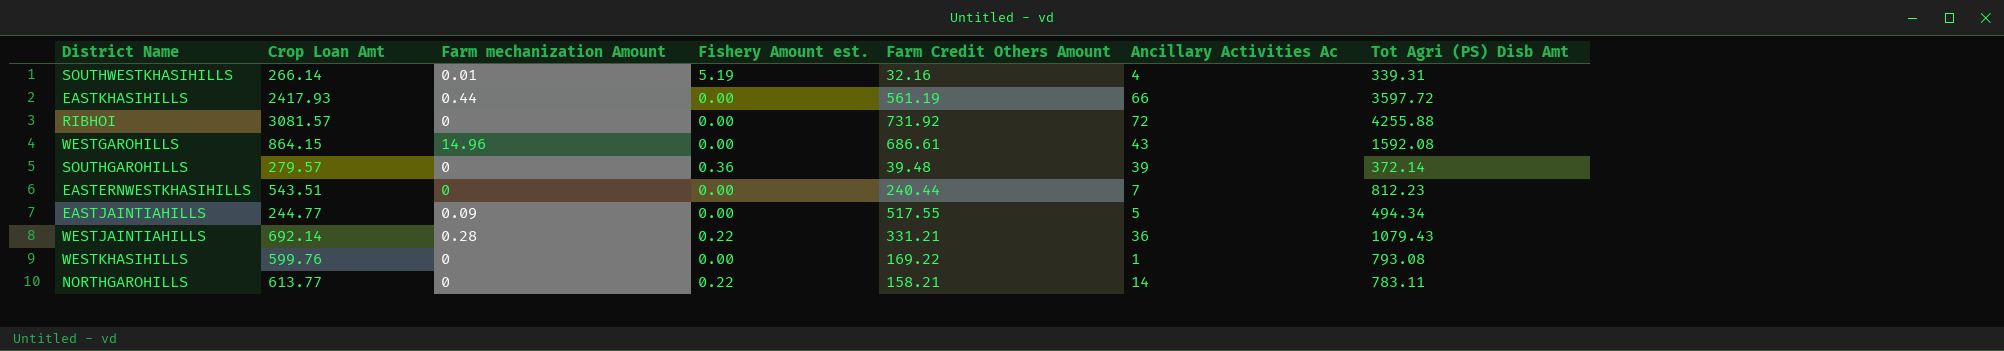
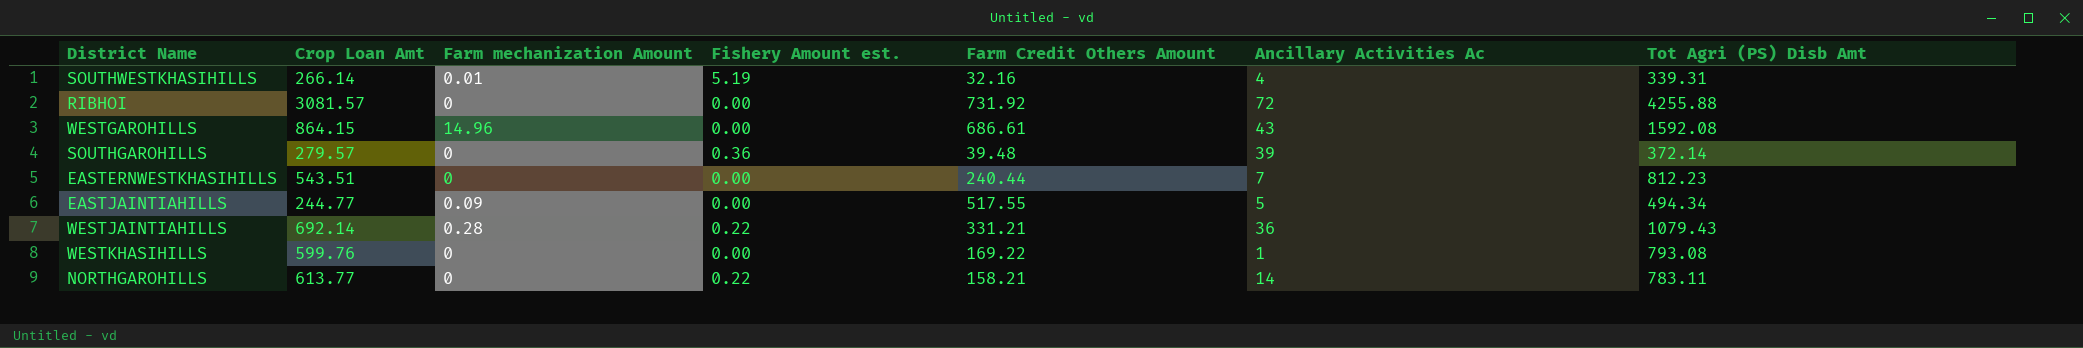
row EASTKHASIHILLS: 2417.93 | 0.44 | 0.00 | 561.19 | 66 | 3597.72 -> none

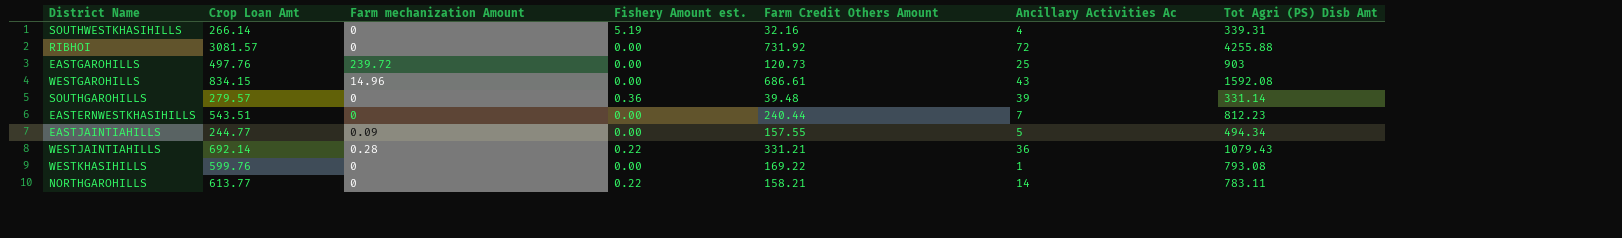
SOUTHWESTKHASIHILLS | Farm mechanization Amount: 0.01 -> 0
row EASTGAROHILLS: none -> 497.76 | 239.72 | 0.00 | 120.73 | 25 | 903
WESTGAROHILLS | Crop Loan Amt: 864.15 -> 834.15
SOUTHGAROHILLS | Tot Agri (PS) Disb Amt: 372.14 -> 331.14
EASTJAINTIAHILLS | Farm Credit Others Amount: 517.55 -> 157.55

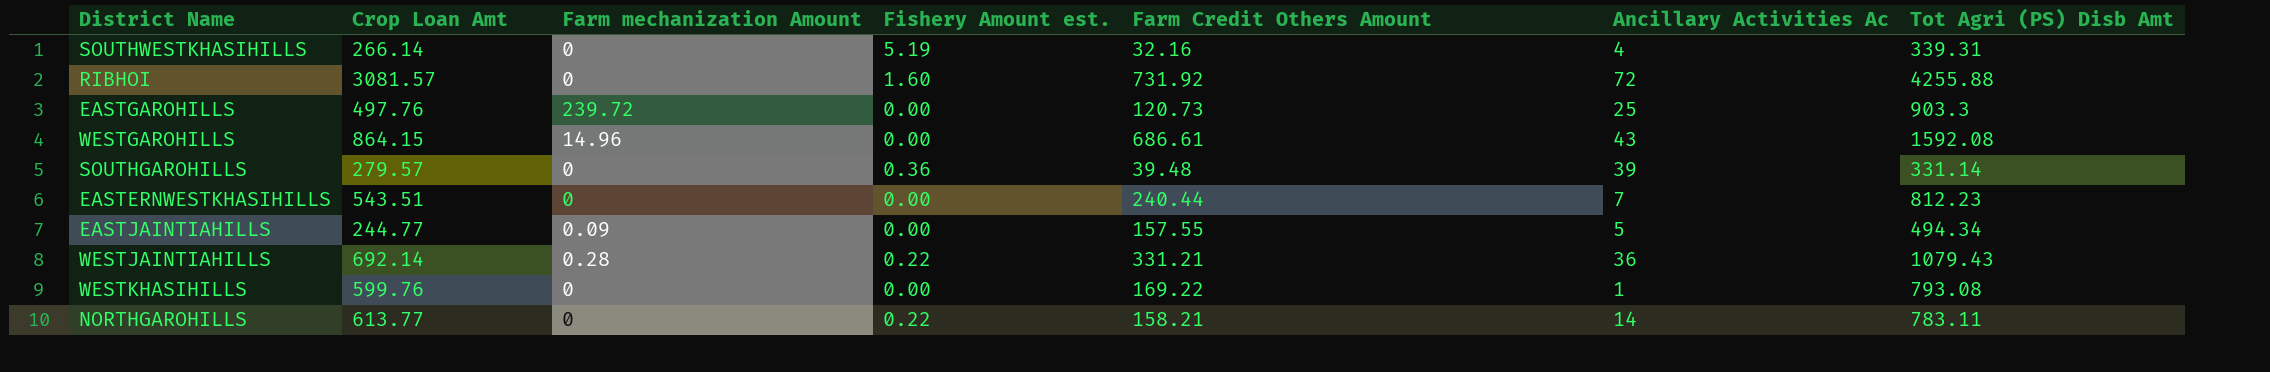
RIBHOI | Fishery Amount est.: 0.00 -> 1.60
EASTGAROHILLS | Tot Agri (PS) Disb Amt: 903 -> 903.3
WESTGAROHILLS | Crop Loan Amt: 834.15 -> 864.15

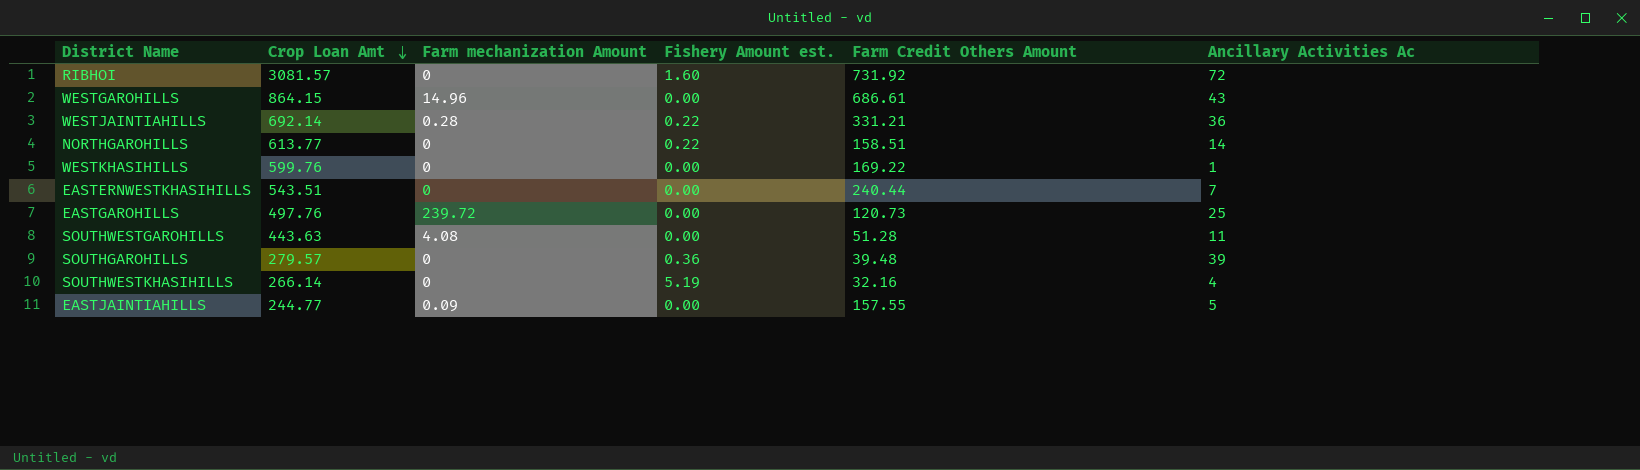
row order: none -> Crop Loan Amt descending
column Tot Agri (PS) Disb Amt | position: 7 -> none
NORTHGAROHILLS | Farm Credit Others Amount: 158.21 -> 158.51
row SOUTHWESTGAROHILLS: none -> 443.63 | 4.08 | 0.00 | 51.28 | 11

